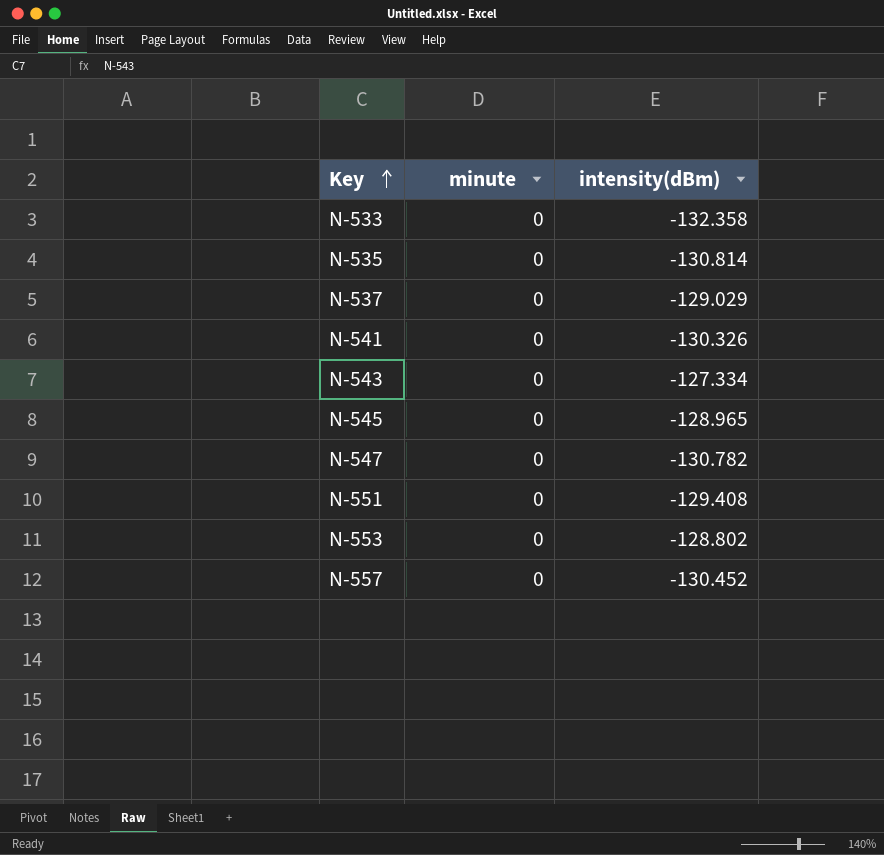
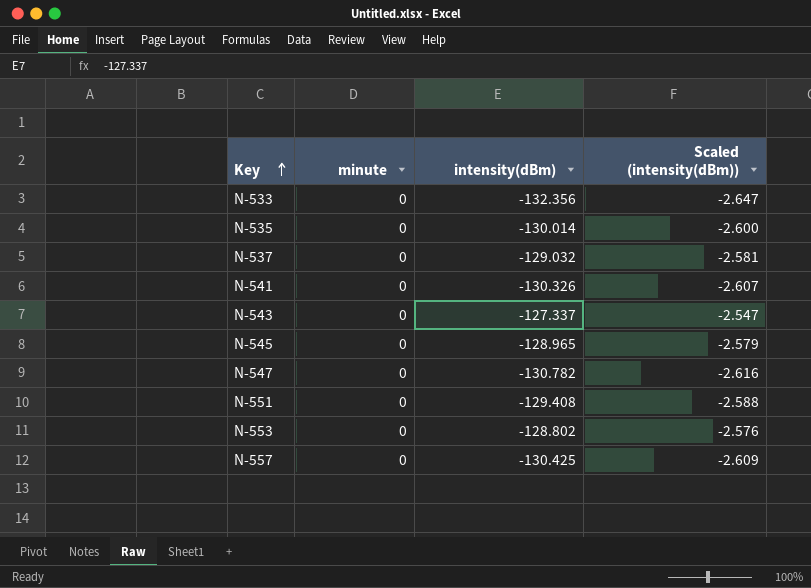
column Scaled (intensity(dBm)) | formula: none -> [intensity(dBm)] * 0.02
N-533 | intensity(dBm): -132.358 -> -132.356
N-535 | intensity(dBm): -130.814 -> -130.014
N-537 | intensity(dBm): -129.029 -> -129.032
N-543 | intensity(dBm): -127.334 -> -127.337
N-557 | intensity(dBm): -130.452 -> -130.425

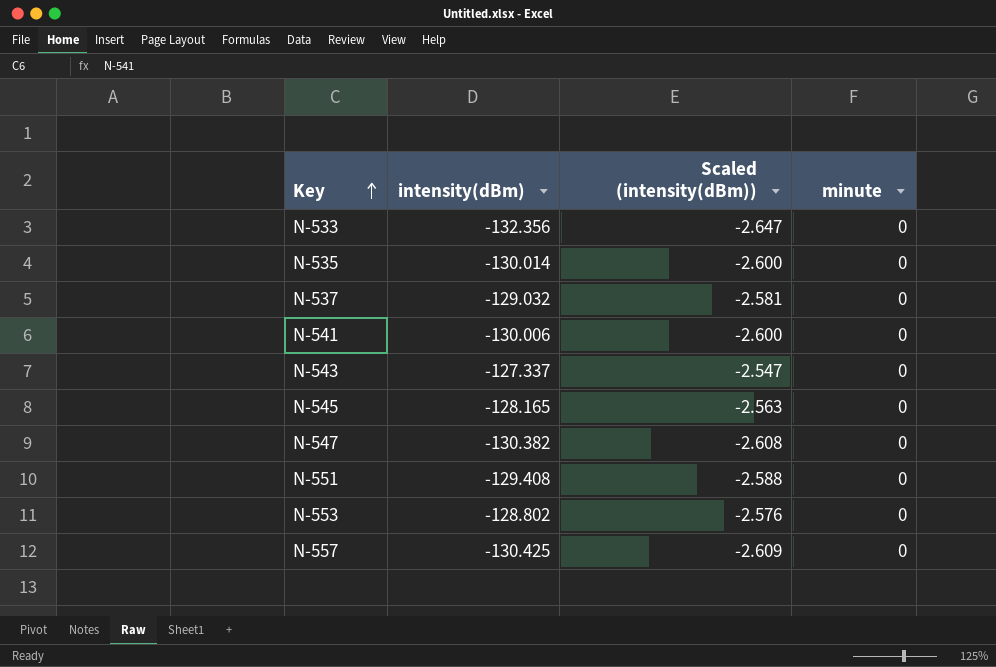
column minute | position: 2 -> 4
N-541 | intensity(dBm): -130.326 -> -130.006
N-541 | Scaled (intensity(dBm)): -2.607 -> -2.600
N-545 | intensity(dBm): -128.965 -> -128.165
N-545 | Scaled (intensity(dBm)): -2.579 -> -2.563
N-547 | intensity(dBm): -130.782 -> -130.382
N-547 | Scaled (intensity(dBm)): -2.616 -> -2.608

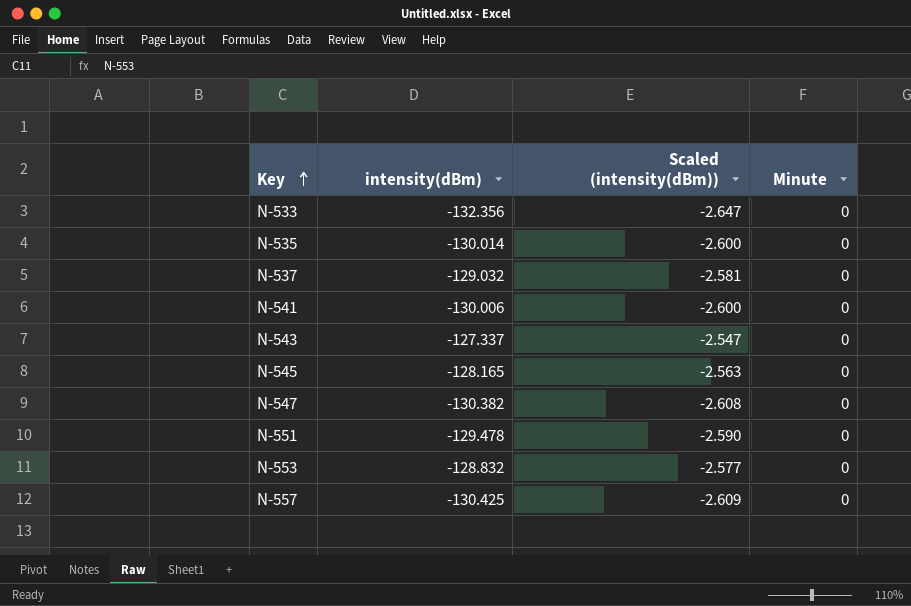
column name: minute -> Minute
N-551 | intensity(dBm): -129.408 -> -129.478
N-551 | Scaled (intensity(dBm)): -2.588 -> -2.590
N-553 | intensity(dBm): -128.802 -> -128.832
N-553 | Scaled (intensity(dBm)): -2.576 -> -2.577

